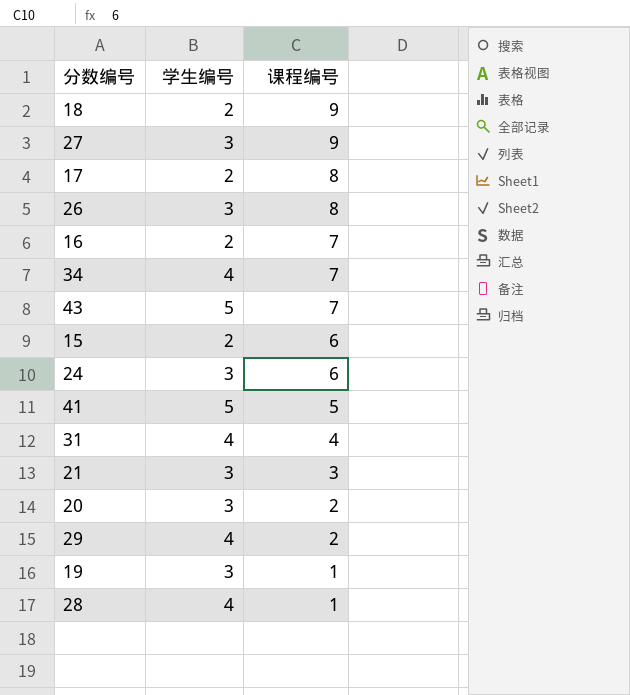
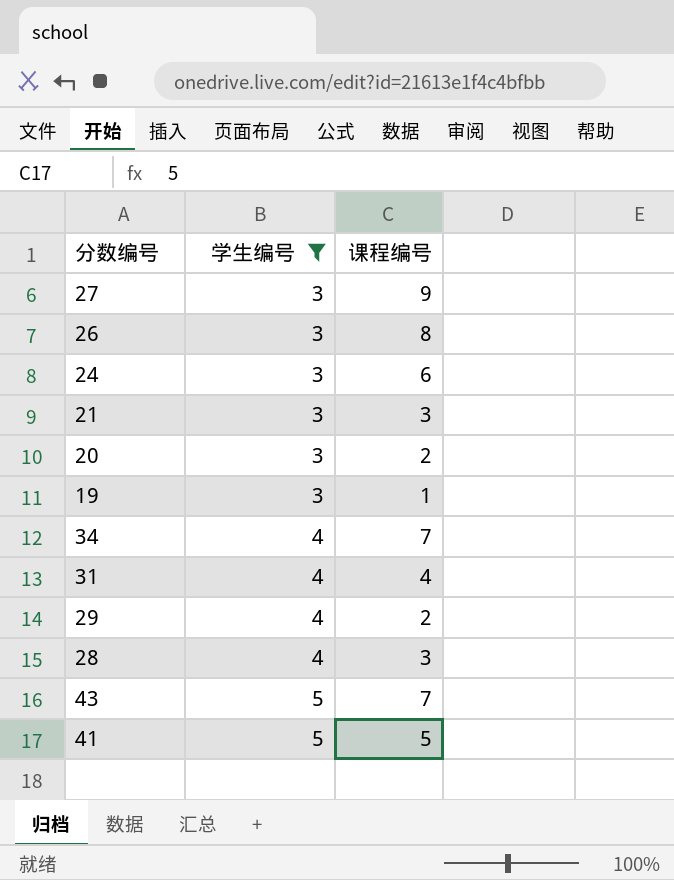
filter: none -> 学生编号 != 2
row order: 课程编号 descending -> 学生编号 ascending
28 | 课程编号: 1 -> 3

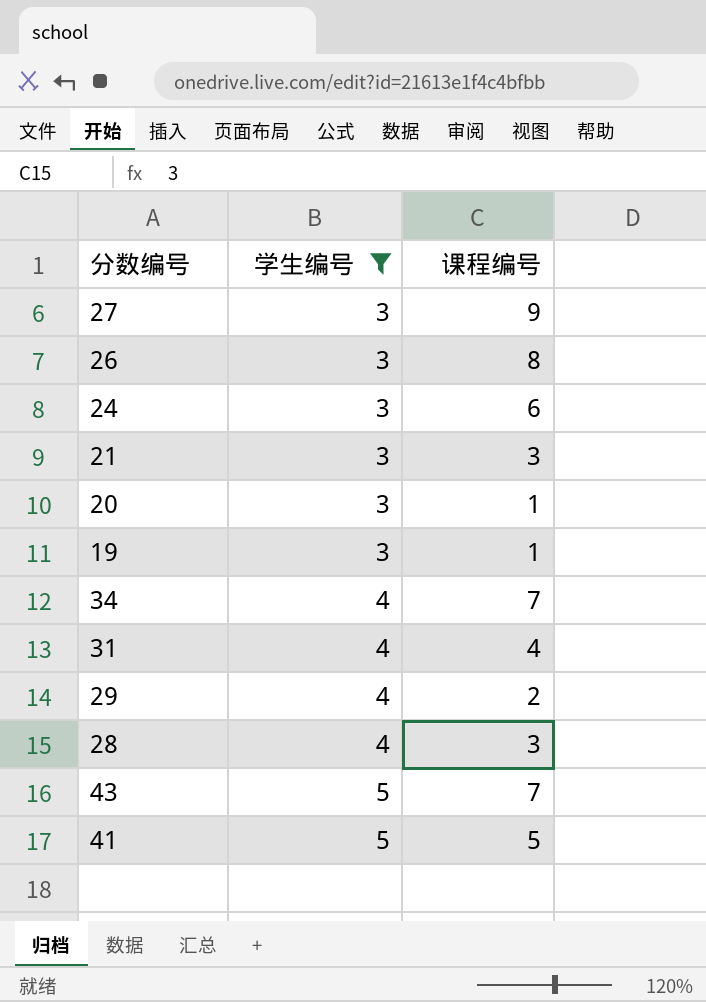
20 | 课程编号: 2 -> 1

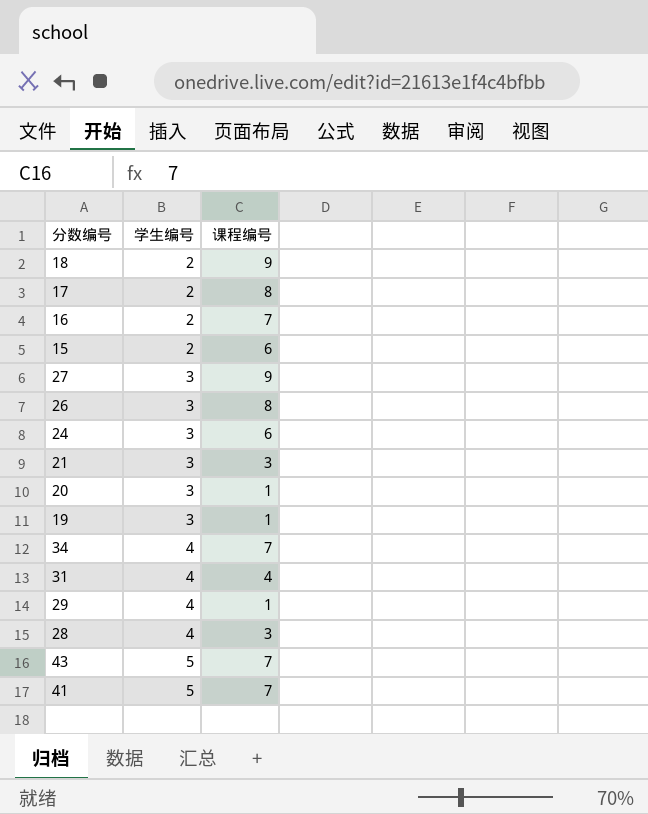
filter: 学生编号 != 2 -> none
29 | 课程编号: 2 -> 1
41 | 课程编号: 5 -> 7

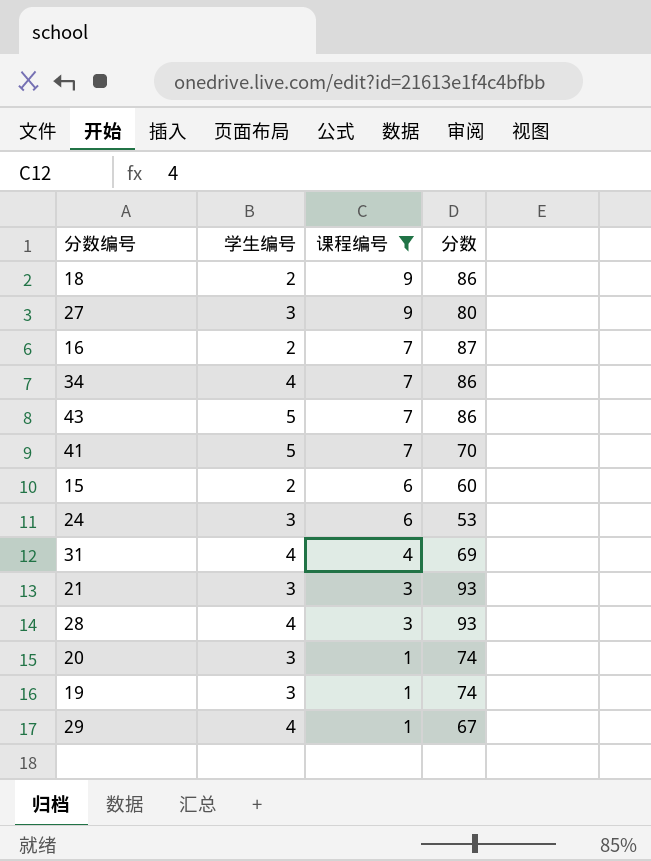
filter: none -> 课程编号 != 8
row order: 学生编号 ascending -> 课程编号 descending
column 分数 | position: none -> 4

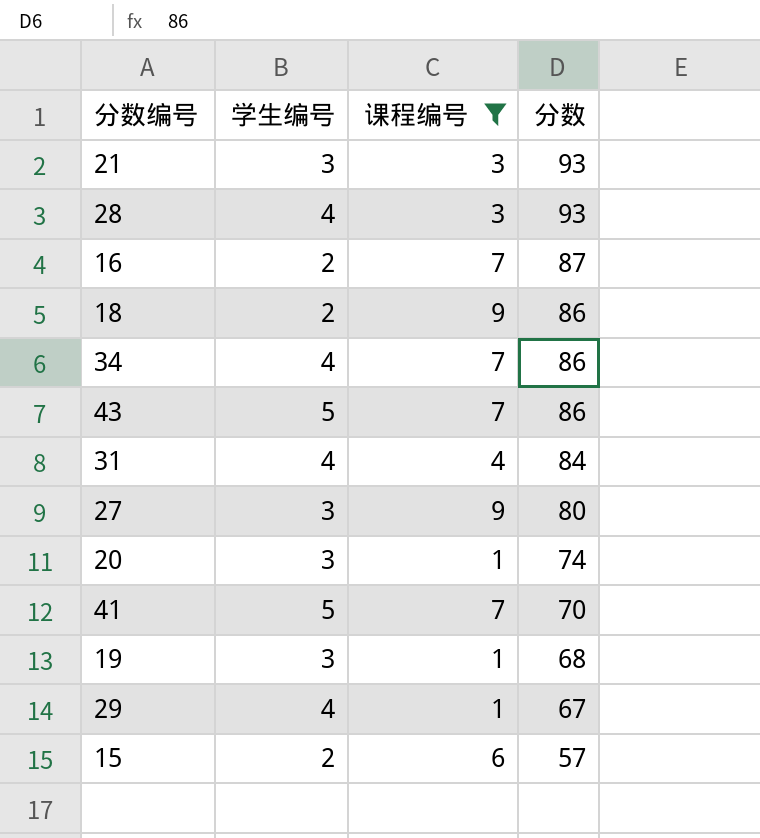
row order: 课程编号 descending -> 分数 descending
row 24: 3 | 6 | 53 -> none
31 | 分数: 69 -> 84
19 | 分数: 74 -> 68
15 | 分数: 60 -> 57

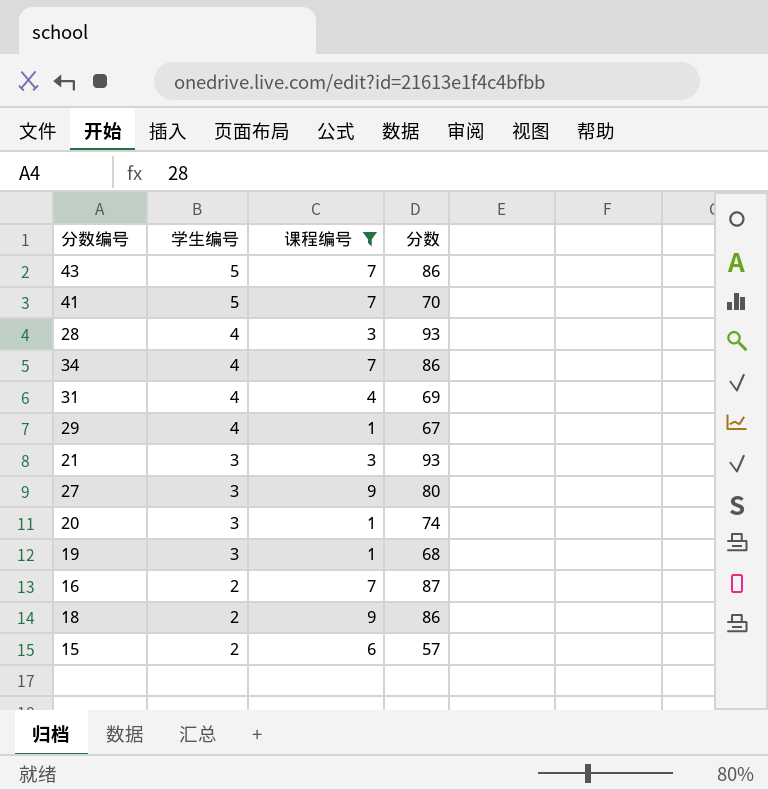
row order: 分数 descending -> 学生编号 descending
31 | 分数: 84 -> 69

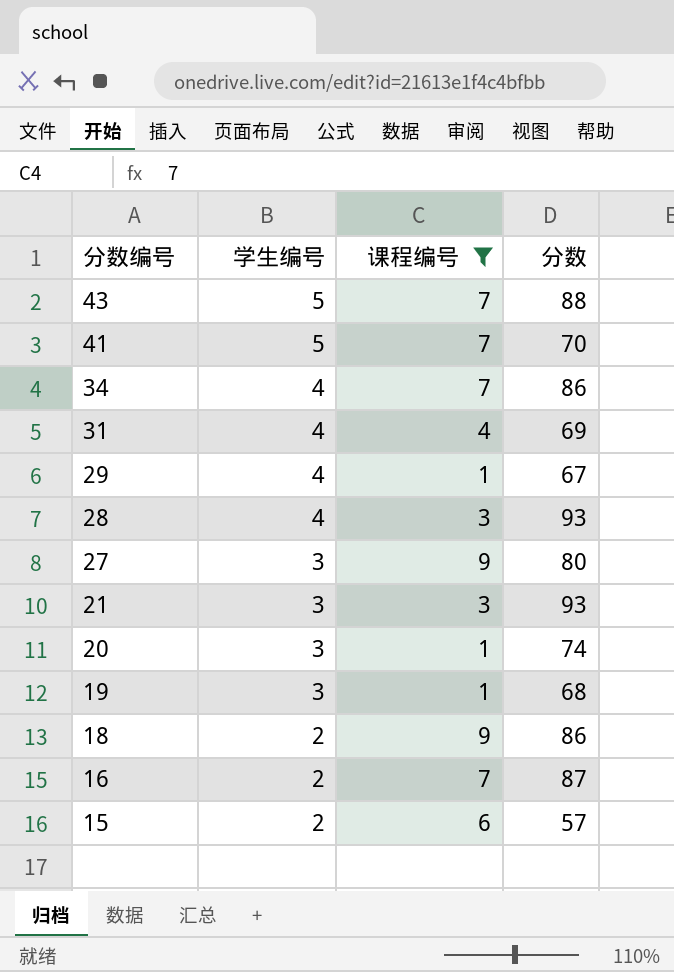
row order: 学生编号 descending -> 分数编号 descending
43 | 分数: 86 -> 88

